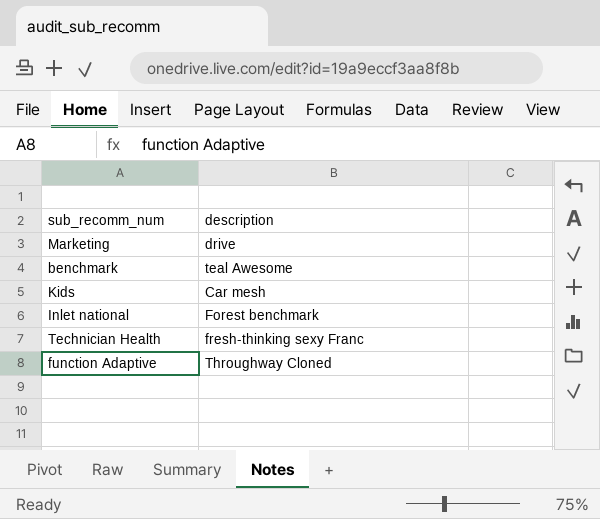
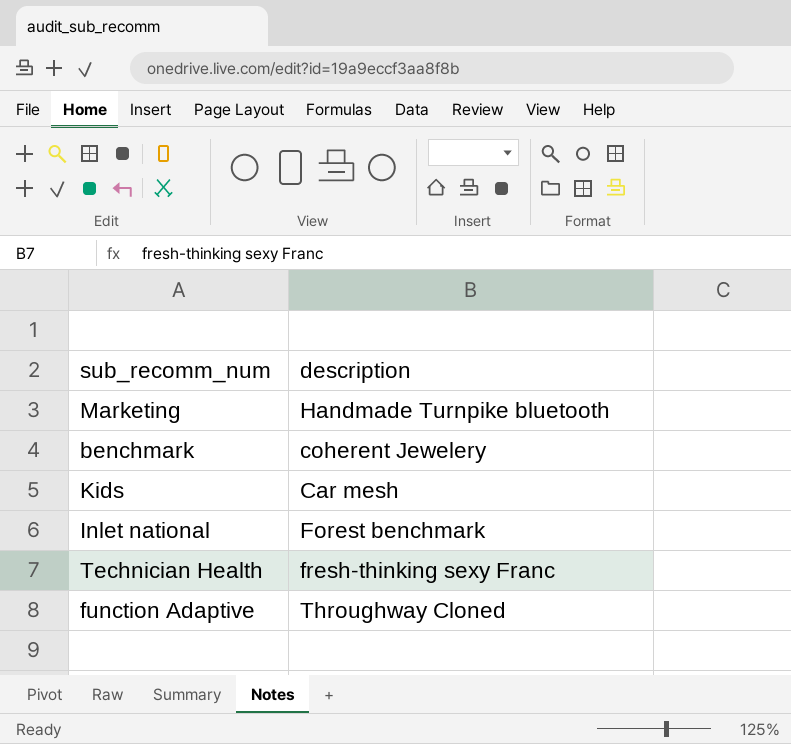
Marketing | description: drive -> Handmade Turnpike bluetooth
benchmark | description: teal Awesome -> coherent Jewelery

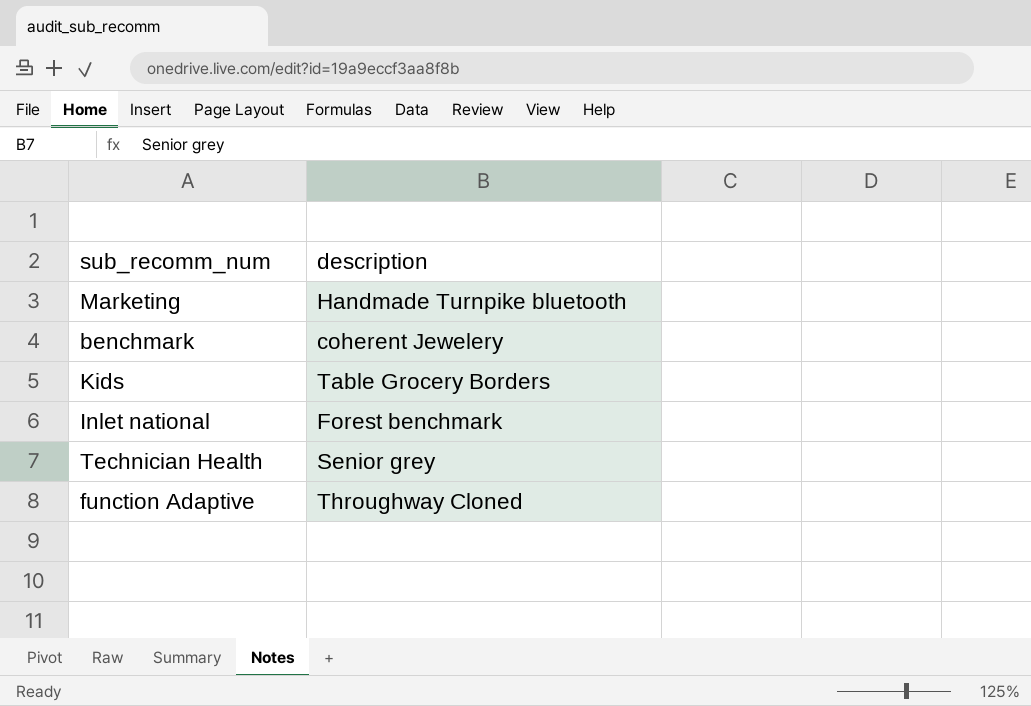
Kids | description: Car mesh -> Table Grocery Borders
Technician Health | description: fresh-thinking sexy Franc -> Senior grey

